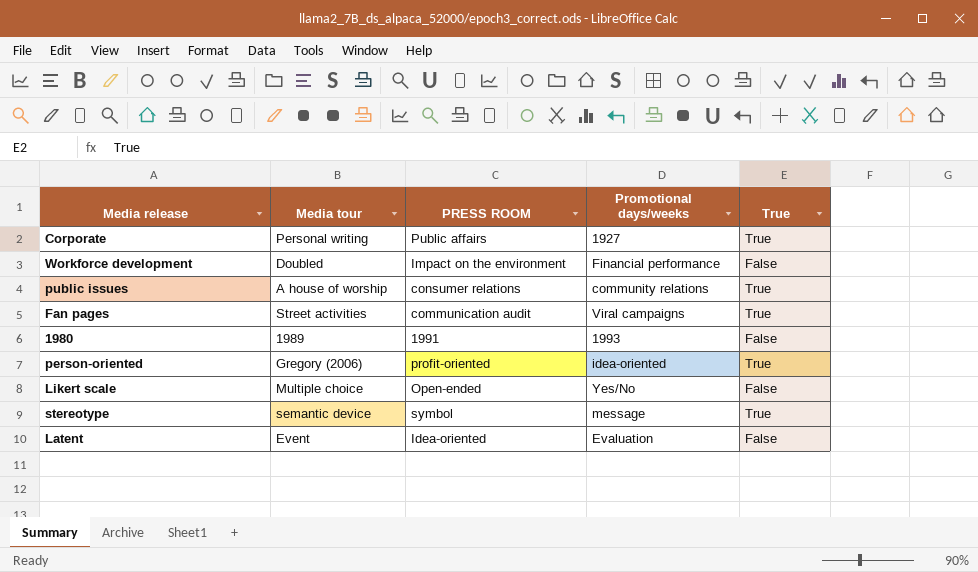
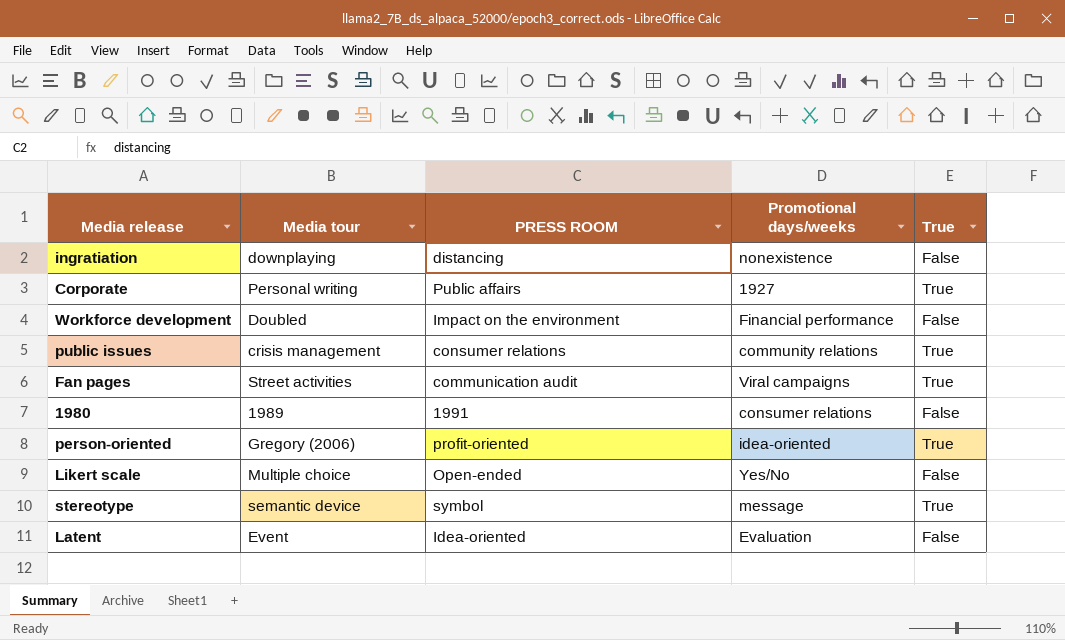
row ingratiation: none -> downplaying | distancing | nonexistence | False
public issues | Media tour: A house of worship -> crisis management
1980 | Promotional days/weeks: 1993 -> consumer relations

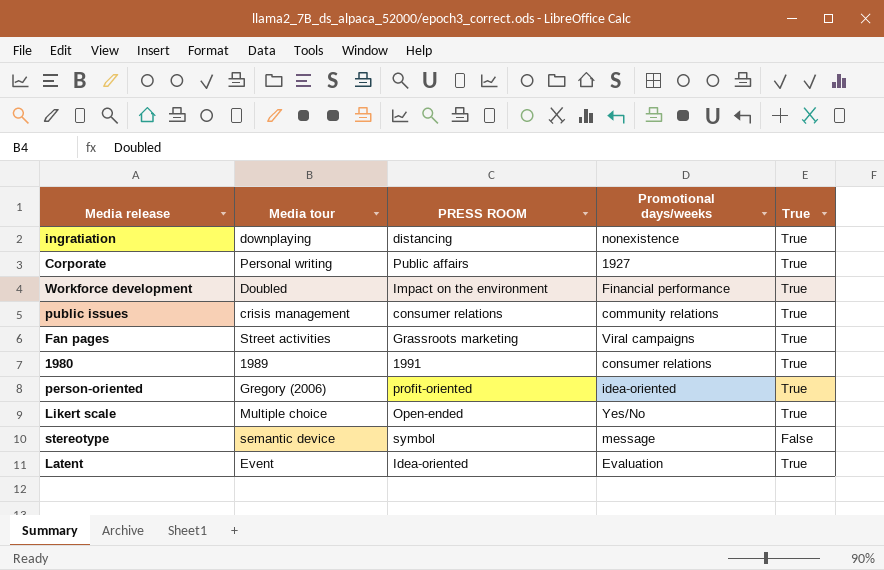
ingratiation | True: False -> True
Workforce development | True: False -> True
Fan pages | PRESS ROOM: communication audit -> Grassroots marketing
1980 | True: False -> True
Likert scale | True: False -> True
stereotype | True: True -> False
Latent | True: False -> True

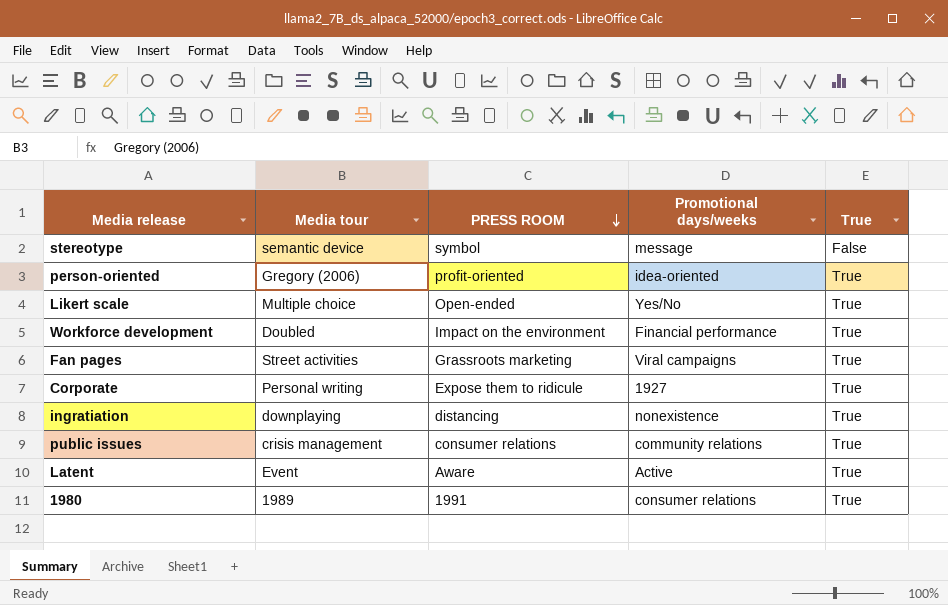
row order: none -> PRESS ROOM descending
Corporate | PRESS ROOM: Public affairs -> Expose them to ridicule
Latent | PRESS ROOM: Idea-oriented -> Aware
Latent | Promotional days/weeks: Evaluation -> Active

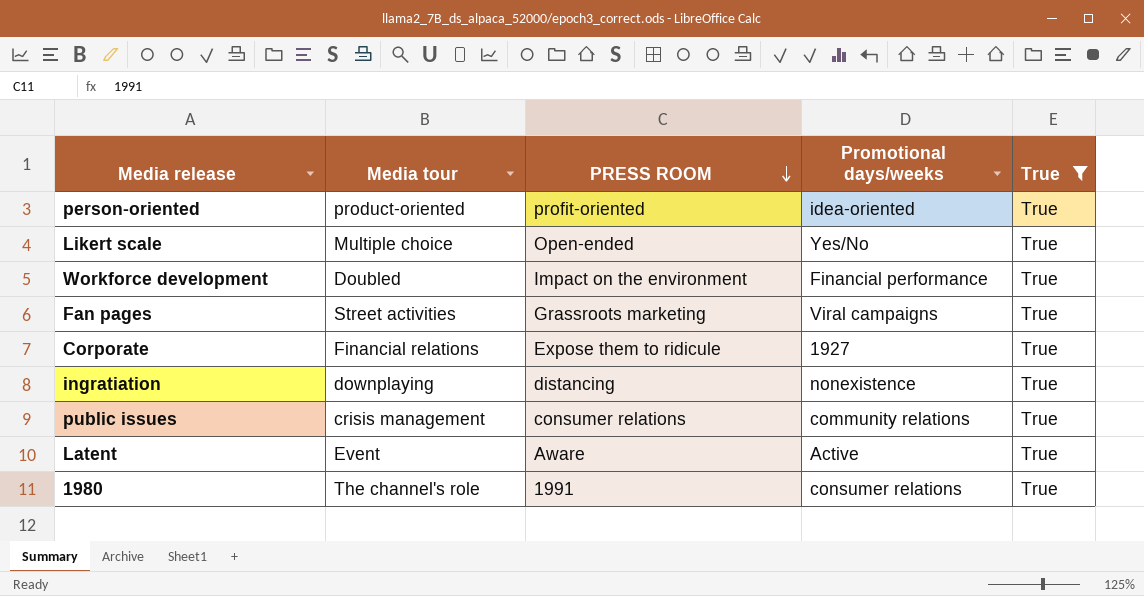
filter: none -> True = True
person-oriented | Media tour: Gregory (2006) -> product-oriented
Corporate | Media tour: Personal writing -> Financial relations
1980 | Media tour: 1989 -> The channel's role

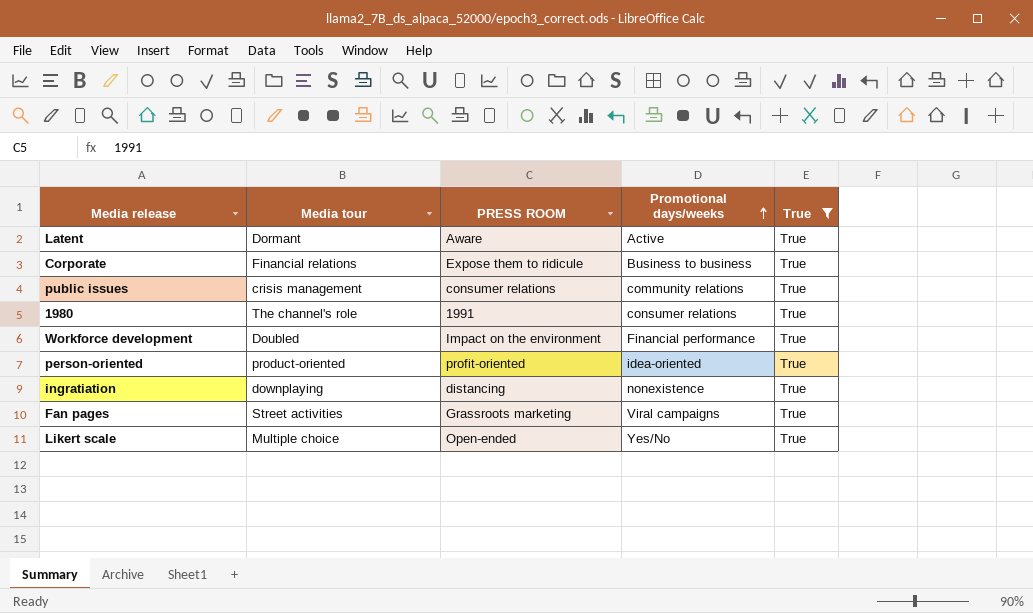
row order: PRESS ROOM descending -> Promotional days/weeks ascending
Latent | Media tour: Event -> Dormant
Corporate | Promotional days/weeks: 1927 -> Business to business

